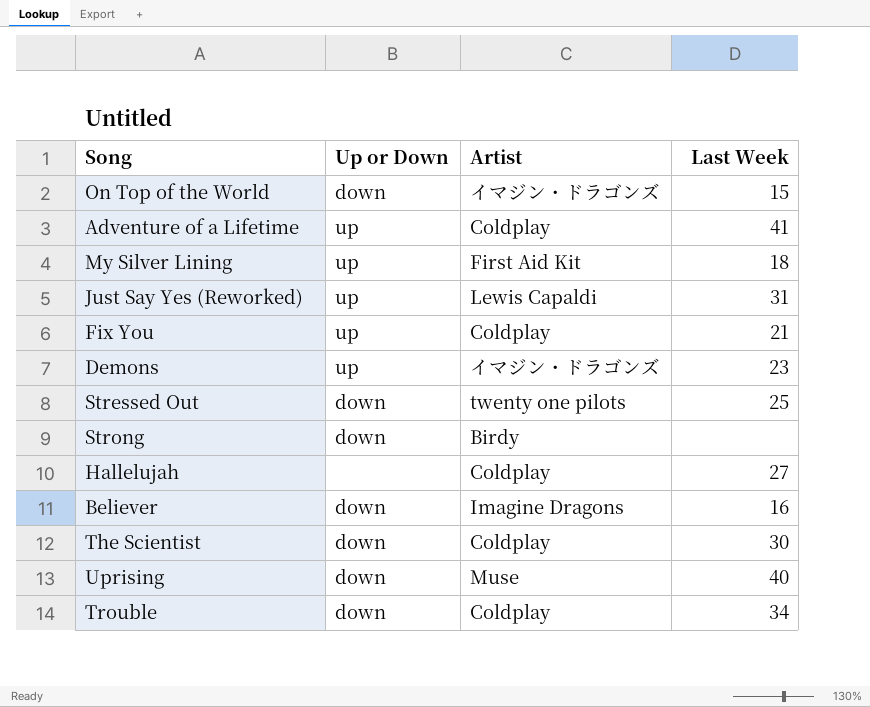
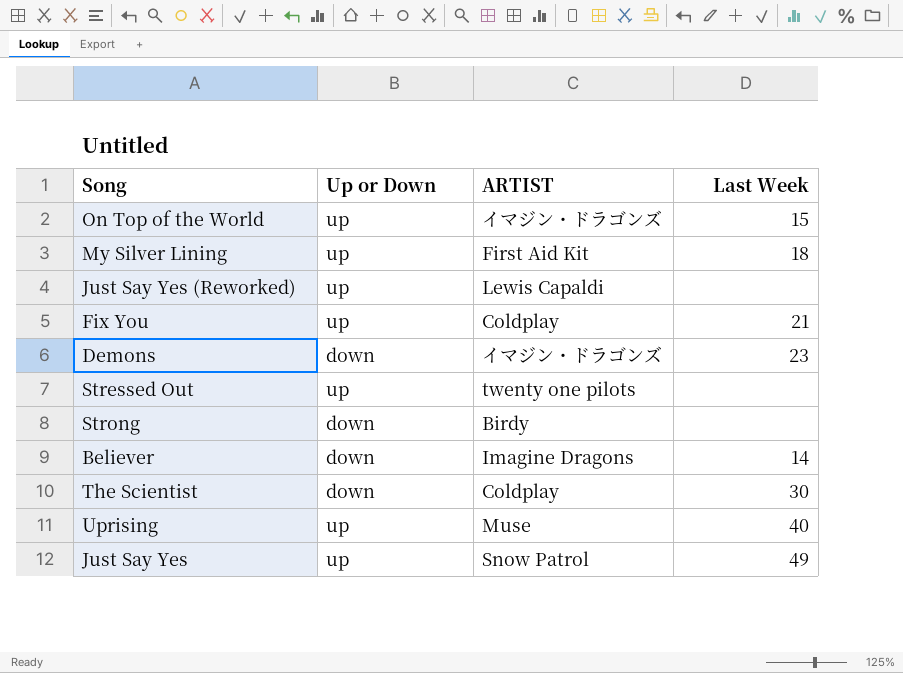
column name: Artist -> ARTIST
row Adventure of a Lifetime: up | Coldplay | 41 -> none
row Hallelujah: none | Coldplay | 27 -> none
row Trouble: down | Coldplay | 34 -> none
On Top of the World | Up or Down: down -> up
Just Say Yes (Reworked) | Last Week: 31 -> none
Demons | Up or Down: up -> down
Stressed Out | Up or Down: down -> up
Stressed Out | Last Week: 25 -> none
Believer | Last Week: 16 -> 14
Uprising | Up or Down: down -> up
row Just Say Yes: none -> up | Snow Patrol | 49

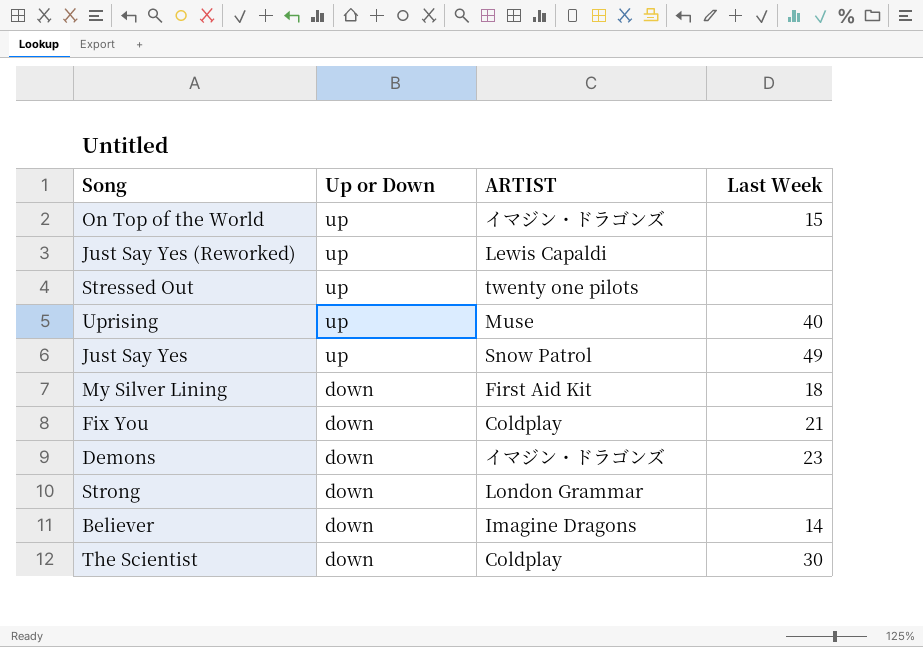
row order: none -> Up or Down descending
My Silver Lining | Up or Down: up -> down
Fix You | Up or Down: up -> down
Strong | ARTIST: Birdy -> London Grammar

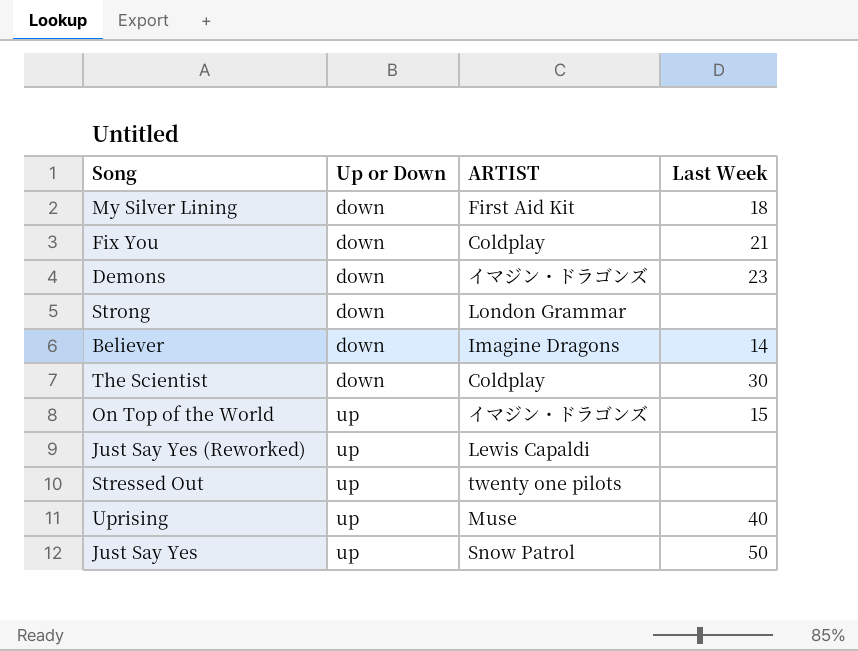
row order: Up or Down descending -> Up or Down ascending
Just Say Yes | Last Week: 49 -> 50

